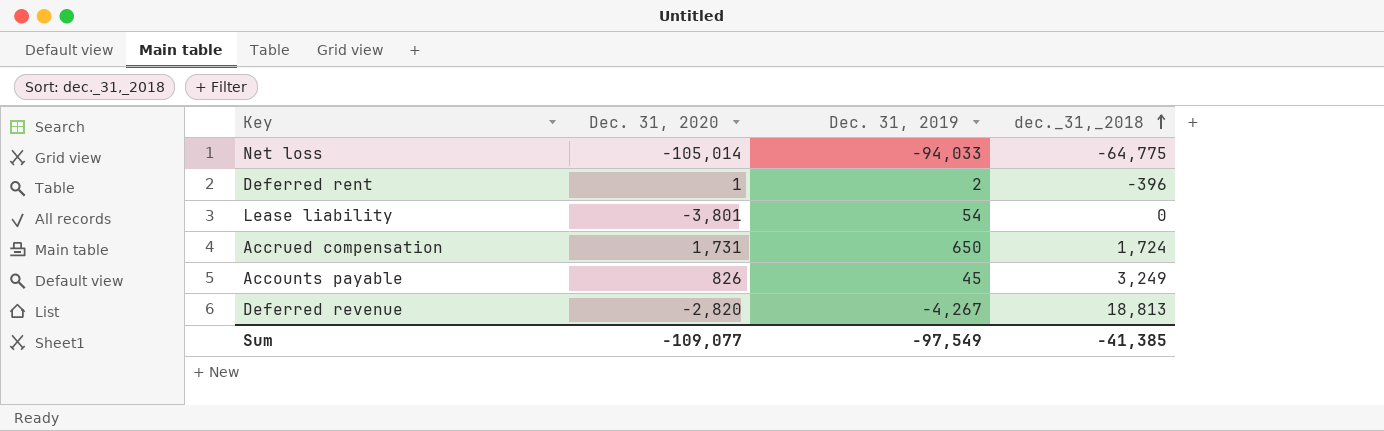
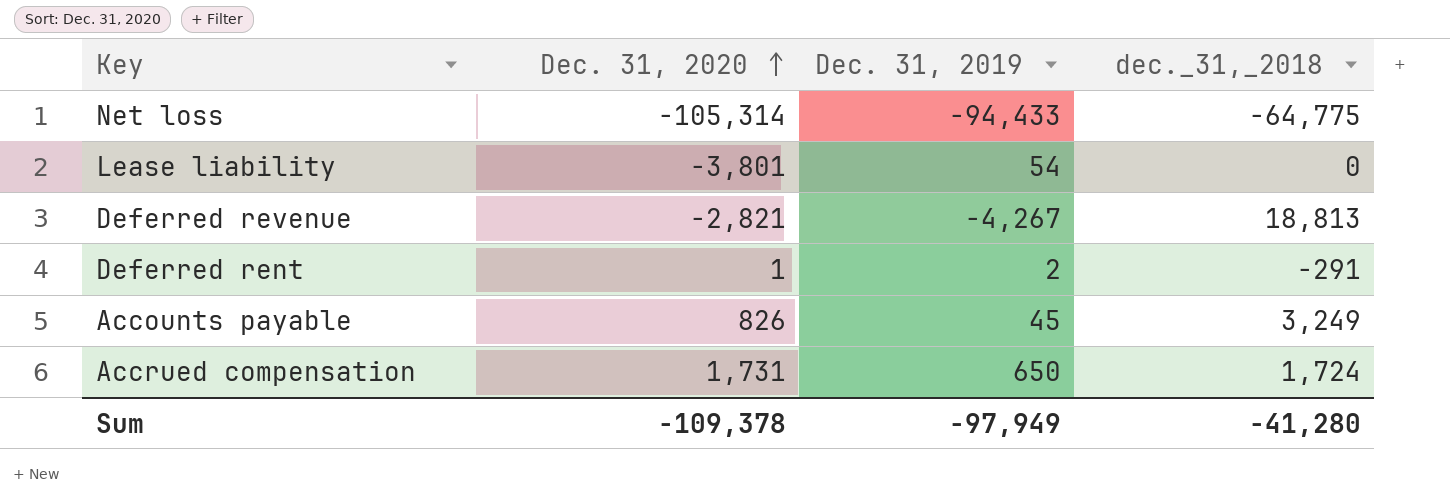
row order: dec._31,_2018 ascending -> Dec. 31, 2020 ascending
Net loss | Dec. 31, 2020: -105,014 -> -105,314
Net loss | Dec. 31, 2019: -94,033 -> -94,433
Deferred revenue | Dec. 31, 2020: -2,820 -> -2,821
Deferred rent | dec._31,_2018: -396 -> -291
Sum | Dec. 31, 2020: -109,077 -> -109,378
Sum | Dec. 31, 2019: -97,549 -> -97,949
Sum | dec._31,_2018: -41,385 -> -41,280

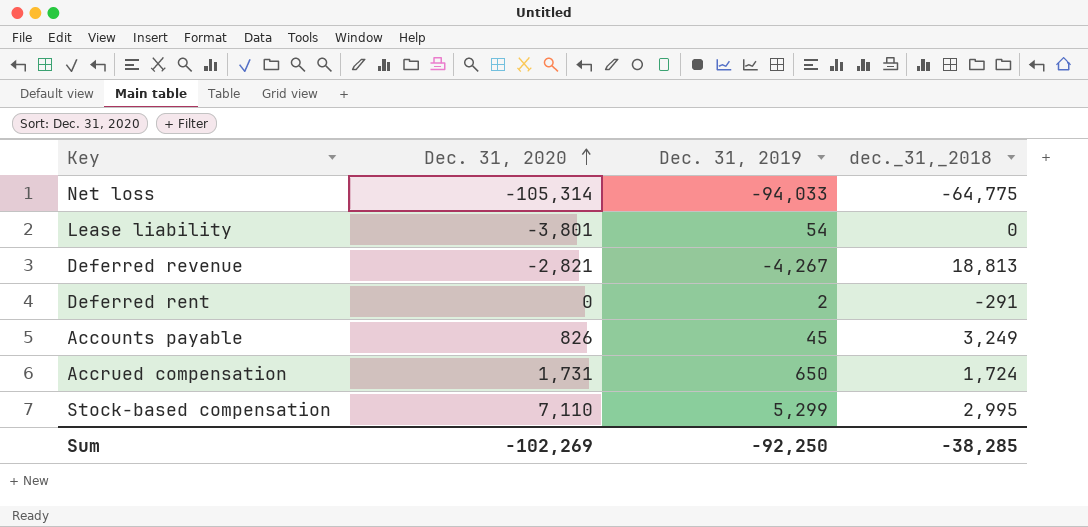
Net loss | Dec. 31, 2019: -94,433 -> -94,033
Deferred rent | Dec. 31, 2020: 1 -> 0
row Stock-based compensation: none -> 7,110 | 5,299 | 2,995
Sum | Dec. 31, 2020: -109,378 -> -102,269
Sum | Dec. 31, 2019: -97,949 -> -92,250
Sum | dec._31,_2018: -41,280 -> -38,285

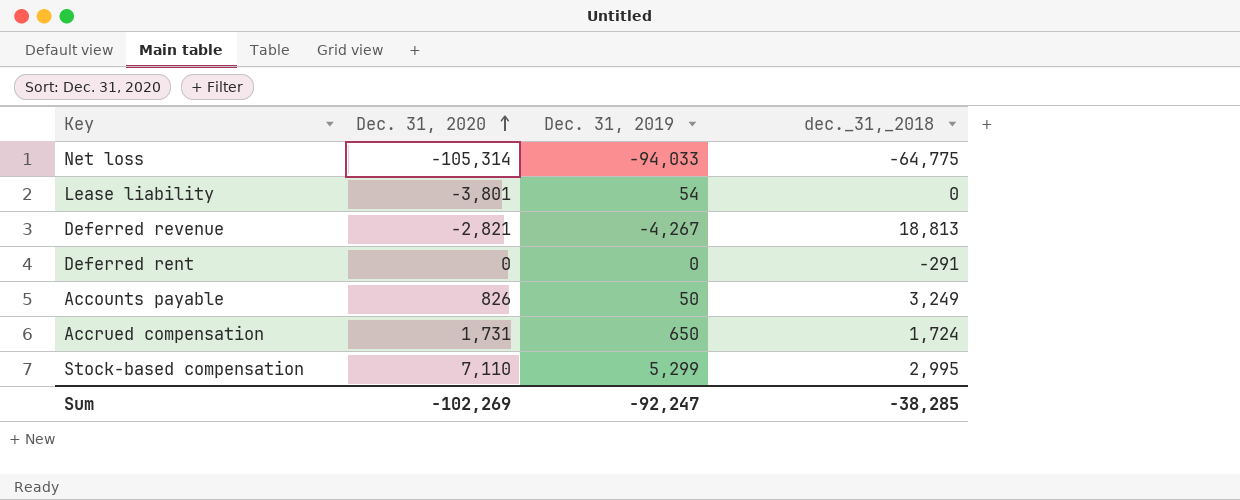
Deferred rent | Dec. 31, 2019: 2 -> 0
Accounts payable | Dec. 31, 2019: 45 -> 50
Sum | Dec. 31, 2019: -92,250 -> -92,247

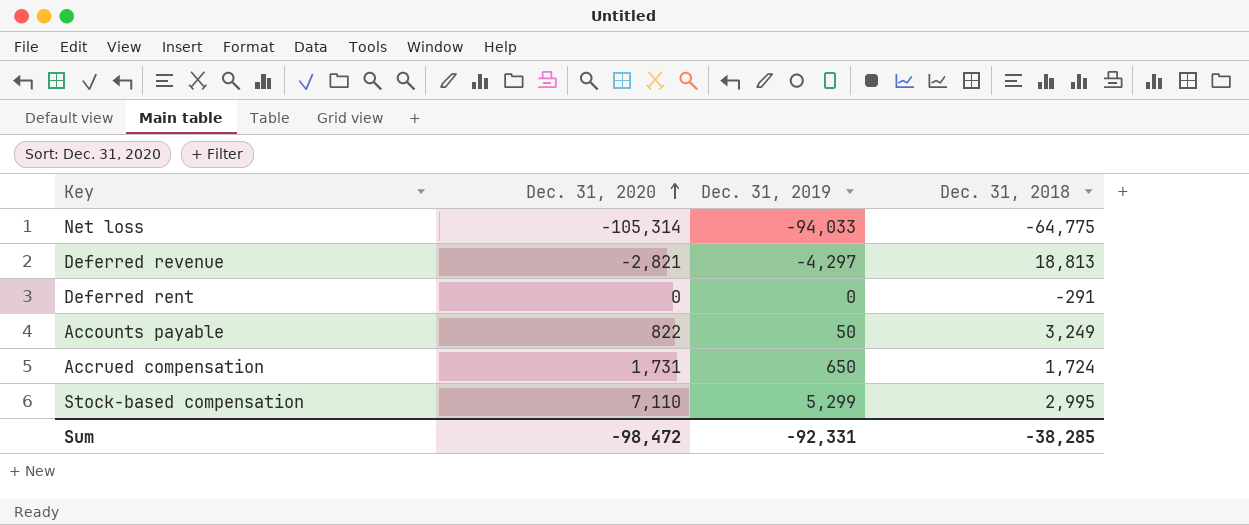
column name: dec._31,_2018 -> Dec. 31, 2018
row Lease liability: -3,801 | 54 | 0 -> none
Deferred revenue | Dec. 31, 2019: -4,267 -> -4,297
Accounts payable | Dec. 31, 2020: 826 -> 822
Sum | Dec. 31, 2020: -102,269 -> -98,472
Sum | Dec. 31, 2019: -92,247 -> -92,331

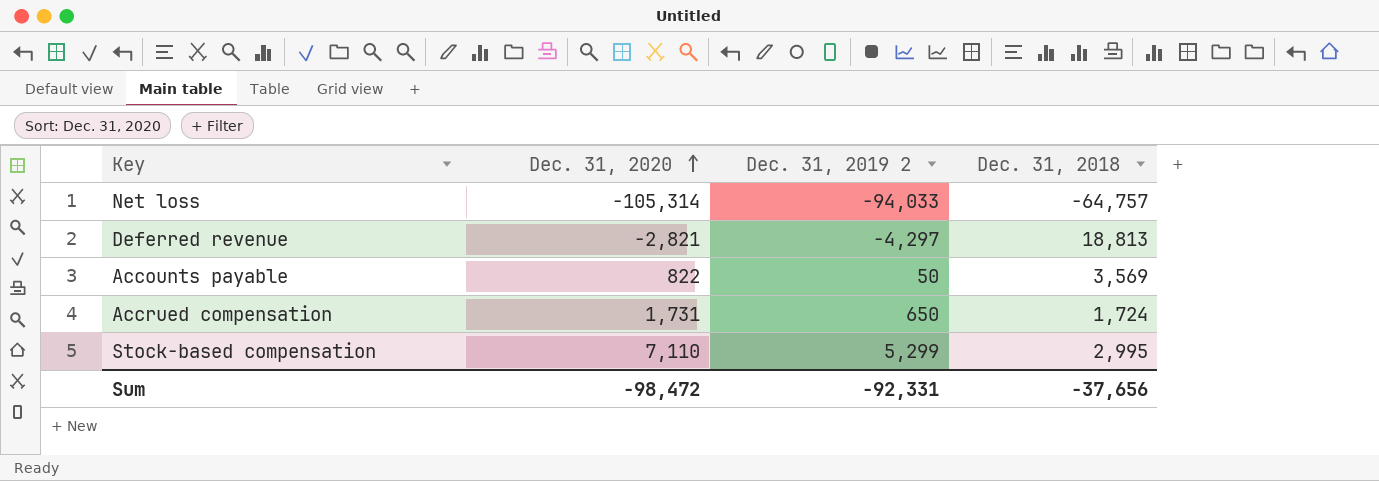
column name: Dec. 31, 2019 -> Dec. 31, 2019 2
row Deferred rent: 0 | 0 | -291 -> none
Net loss | Dec. 31, 2018: -64,775 -> -64,757
Accounts payable | Dec. 31, 2018: 3,249 -> 3,569
Sum | Dec. 31, 2018: -38,285 -> -37,656

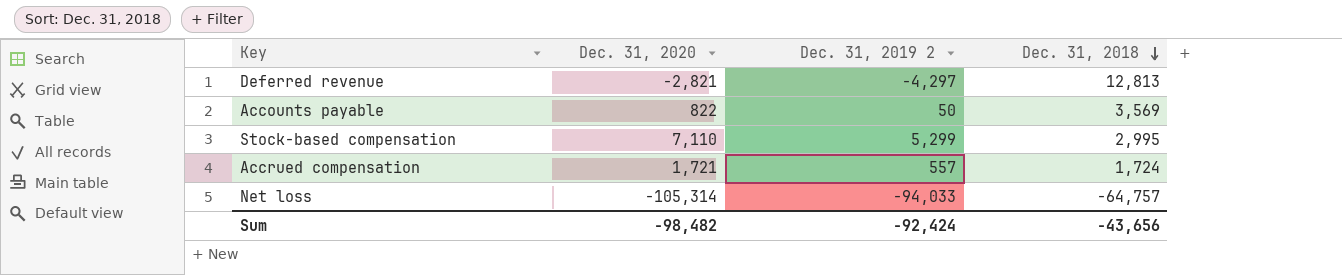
row order: Dec. 31, 2020 ascending -> Dec. 31, 2018 descending
Deferred revenue | Dec. 31, 2018: 18,813 -> 12,813
Accrued compensation | Dec. 31, 2020: 1,731 -> 1,721
Accrued compensation | Dec. 31, 2019 2: 650 -> 557
Sum | Dec. 31, 2020: -98,472 -> -98,482
Sum | Dec. 31, 2019 2: -92,331 -> -92,424
Sum | Dec. 31, 2018: -37,656 -> -43,656

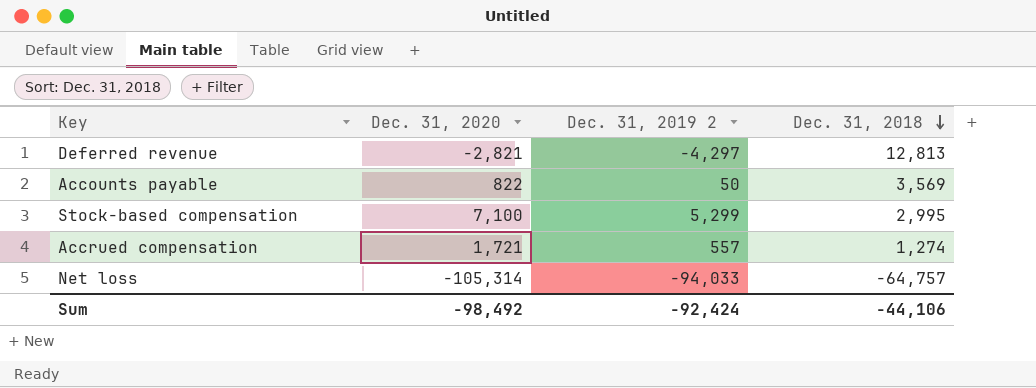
Stock-based compensation | Dec. 31, 2020: 7,110 -> 7,100
Accrued compensation | Dec. 31, 2018: 1,724 -> 1,274
Sum | Dec. 31, 2020: -98,482 -> -98,492
Sum | Dec. 31, 2018: -43,656 -> -44,106

